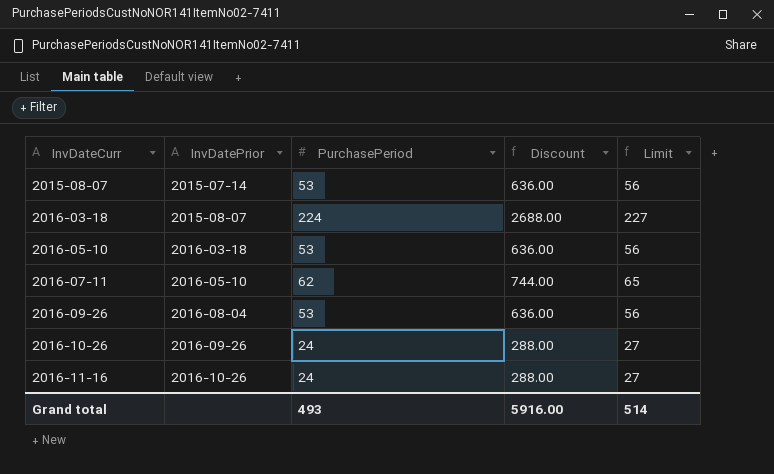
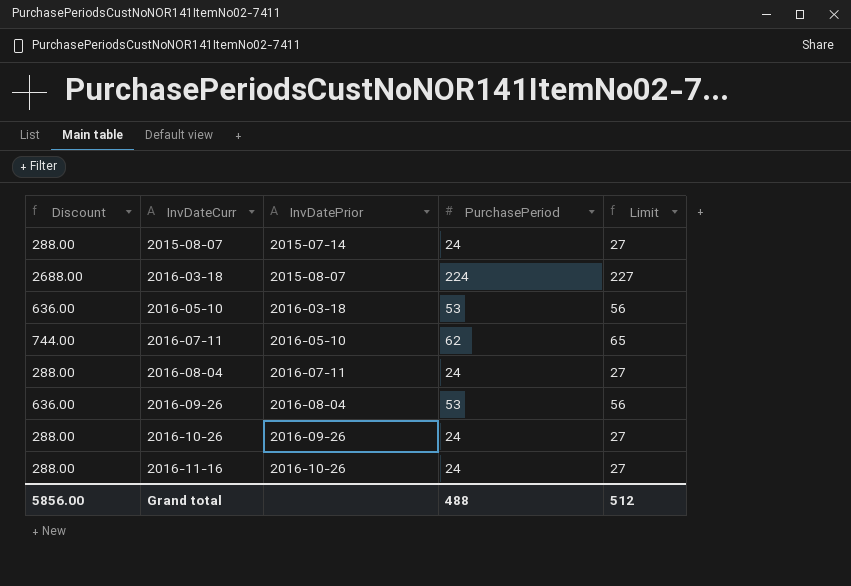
column Discount | position: 4 -> 1
2015-08-07 | Discount: 636.00 -> 288.00
2015-08-07 | PurchasePeriod: 53 -> 24
2015-08-07 | Limit: 56 -> 27
row 2016-08-04: none -> 288.00 | 2016-07-11 | 24 | 27
Grand total | Discount: 5916.00 -> 5856.00
Grand total | PurchasePeriod: 493 -> 488
Grand total | Limit: 514 -> 512

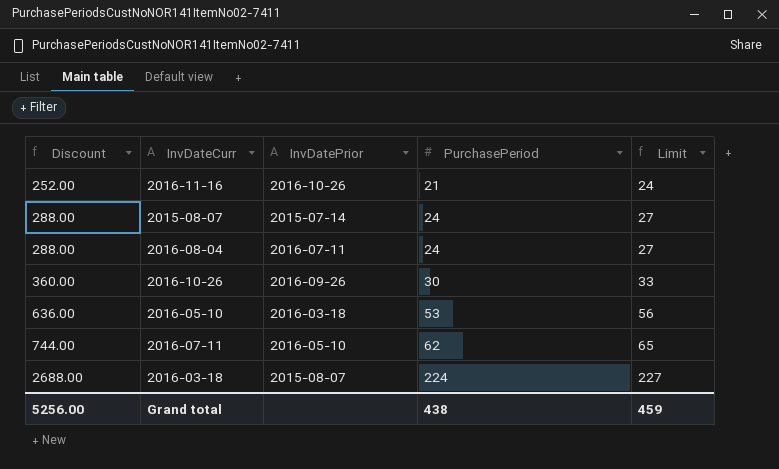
row order: InvDateCurr ascending -> Discount ascending
row 2016-09-26: 636.00 | 2016-08-04 | 53 | 56 -> none
2016-11-16 | Discount: 288.00 -> 252.00
2016-11-16 | PurchasePeriod: 24 -> 21
2016-11-16 | Limit: 27 -> 24
2016-10-26 | Discount: 288.00 -> 360.00
2016-10-26 | PurchasePeriod: 24 -> 30
2016-10-26 | Limit: 27 -> 33
Grand total | Discount: 5856.00 -> 5256.00
Grand total | PurchasePeriod: 488 -> 438
Grand total | Limit: 512 -> 459

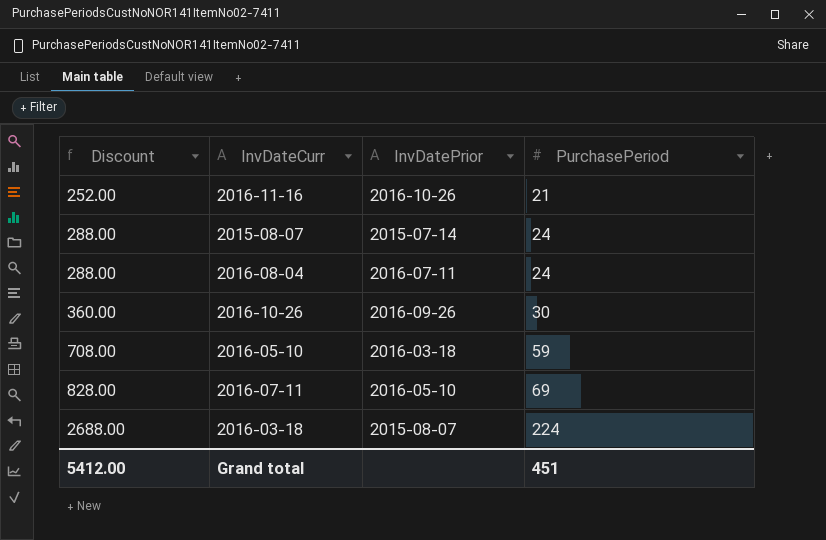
column Limit | formula: [PurchasePeriod] + 3 -> none
2016-05-10 | Discount: 636.00 -> 708.00
2016-05-10 | PurchasePeriod: 53 -> 59
2016-07-11 | Discount: 744.00 -> 828.00
2016-07-11 | PurchasePeriod: 62 -> 69
Grand total | Discount: 5256.00 -> 5412.00
Grand total | PurchasePeriod: 438 -> 451

